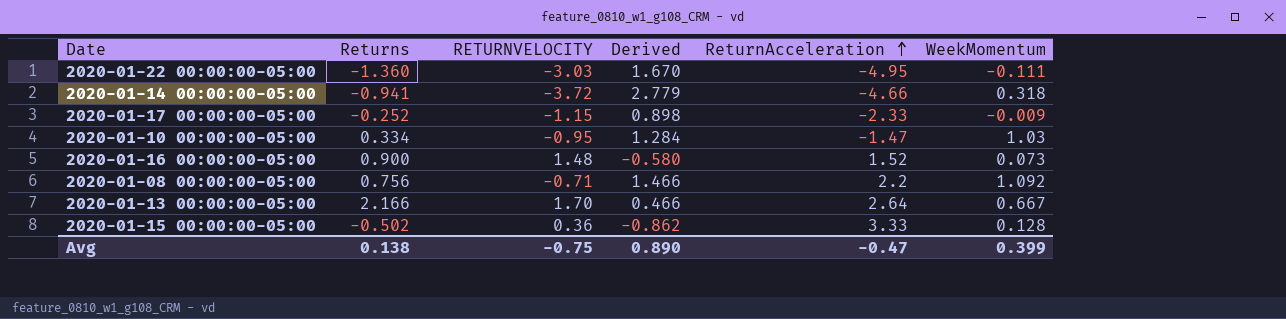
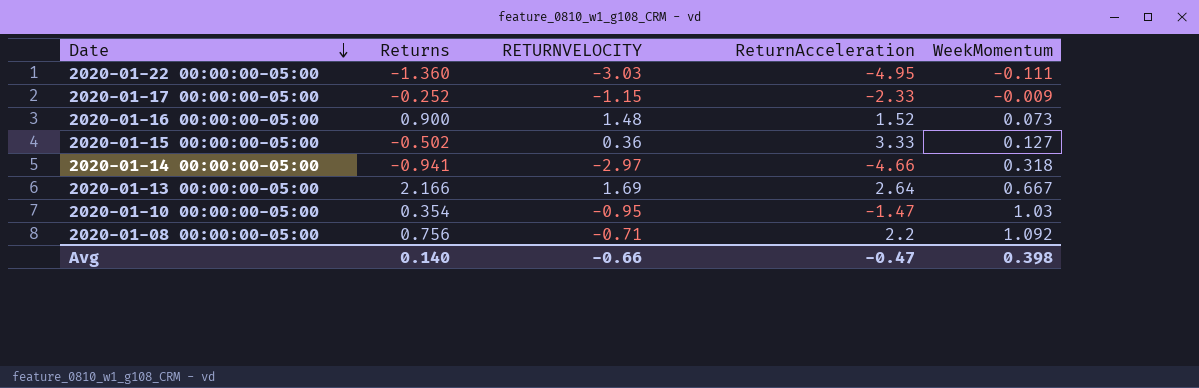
row order: ReturnAcceleration ascending -> Date descending
column Derived | formula: [Returns] - [RETURNVELOCITY] -> none
2020-01-15 00:00:00-05:00 | WeekMomentum: 0.128 -> 0.127
2020-01-14 00:00:00-05:00 | RETURNVELOCITY: -3.72 -> -2.97
2020-01-13 00:00:00-05:00 | RETURNVELOCITY: 1.70 -> 1.69
2020-01-10 00:00:00-05:00 | Returns: 0.334 -> 0.354
Avg | Returns: 0.138 -> 0.140
Avg | RETURNVELOCITY: -0.75 -> -0.66
Avg | WeekMomentum: 0.399 -> 0.398

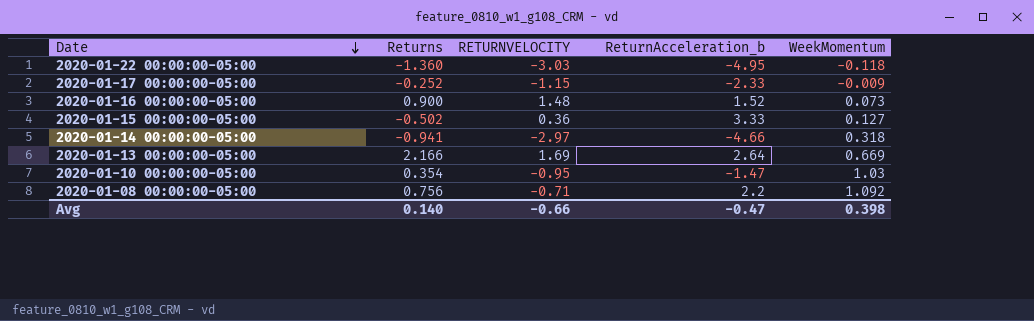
column name: ReturnAcceleration -> ReturnAcceleration_b
2020-01-22 00:00:00-05:00 | WeekMomentum: -0.111 -> -0.118
2020-01-13 00:00:00-05:00 | WeekMomentum: 0.667 -> 0.669

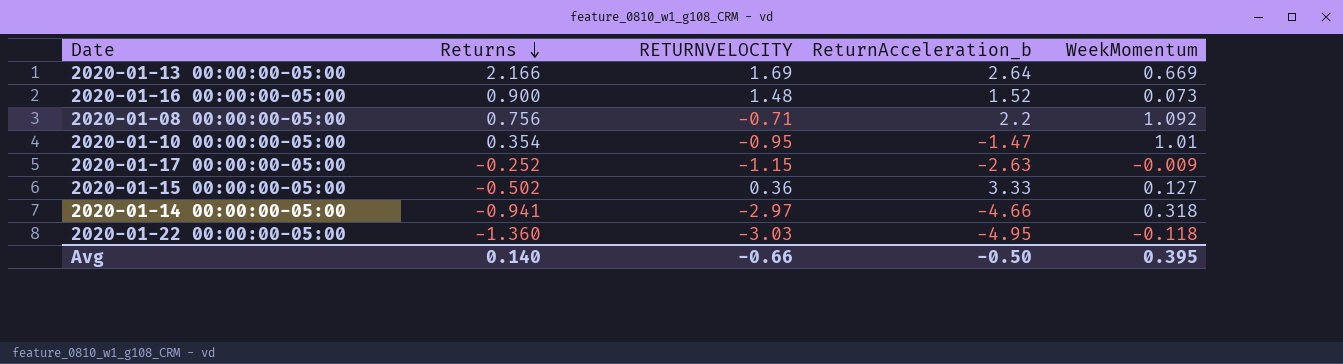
row order: Date descending -> Returns descending
2020-01-10 00:00:00-05:00 | WeekMomentum: 1.03 -> 1.01
2020-01-17 00:00:00-05:00 | ReturnAcceleration_b: -2.33 -> -2.63
Avg | ReturnAcceleration_b: -0.47 -> -0.50
Avg | WeekMomentum: 0.398 -> 0.395

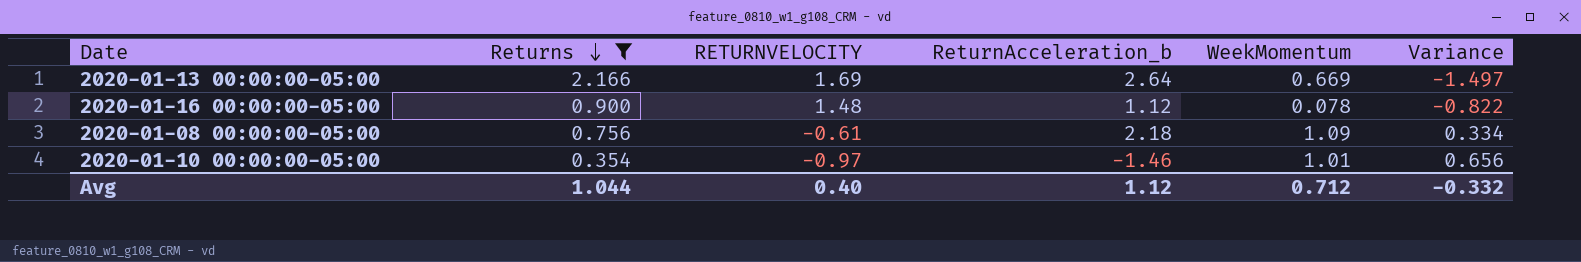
filter: none -> Returns >= 0.354
column Variance | formula: none -> [WeekMomentum] - [Returns]
2020-01-16 00:00:00-05:00 | ReturnAcceleration_b: 1.52 -> 1.12
2020-01-16 00:00:00-05:00 | WeekMomentum: 0.073 -> 0.078
2020-01-08 00:00:00-05:00 | RETURNVELOCITY: -0.71 -> -0.61
2020-01-08 00:00:00-05:00 | ReturnAcceleration_b: 2.2 -> 2.18
2020-01-08 00:00:00-05:00 | WeekMomentum: 1.092 -> 1.09
2020-01-10 00:00:00-05:00 | RETURNVELOCITY: -0.95 -> -0.97
2020-01-10 00:00:00-05:00 | ReturnAcceleration_b: -1.47 -> -1.46
Avg | Returns: 0.140 -> 1.044
Avg | RETURNVELOCITY: -0.66 -> 0.40
Avg | ReturnAcceleration_b: -0.50 -> 1.12
Avg | WeekMomentum: 0.395 -> 0.712

